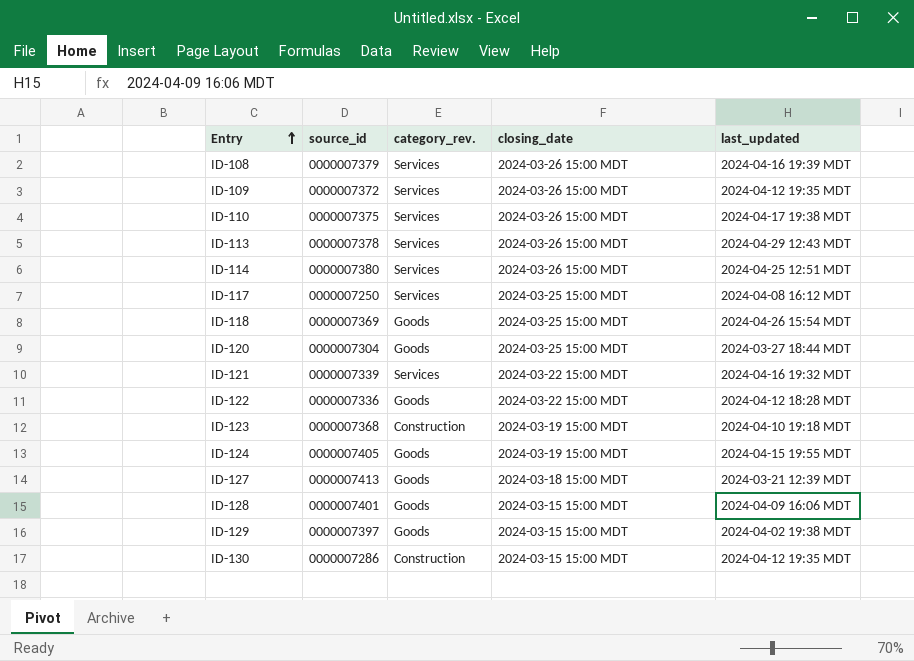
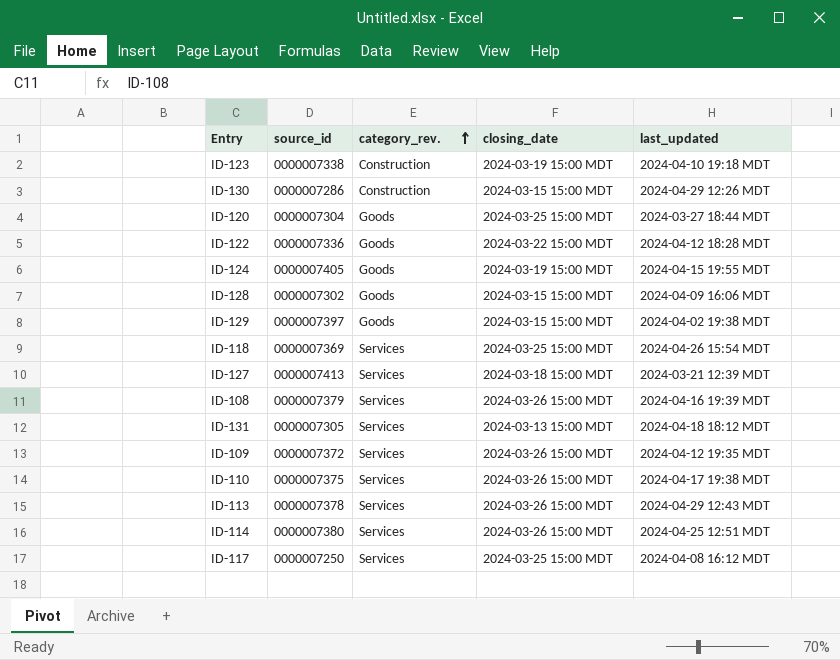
row order: Entry ascending -> category_rev. ascending
row ID-121: 0000007339 | Services | 2024-03-22 15:00 MDT | 2024-04-16 19:32 MDT -> none
ID-123 | source_id: 0000007368 -> 0000007338
ID-130 | last_updated: 2024-04-12 19:35 MDT -> 2024-04-29 12:26 MDT
ID-128 | source_id: 0000007401 -> 0000007302
ID-118 | category_rev.: Goods -> Services
ID-127 | category_rev.: Goods -> Services
row ID-131: none -> 0000007305 | Services | 2024-03-13 15:00 MDT | 2024-04-18 18:12 MDT

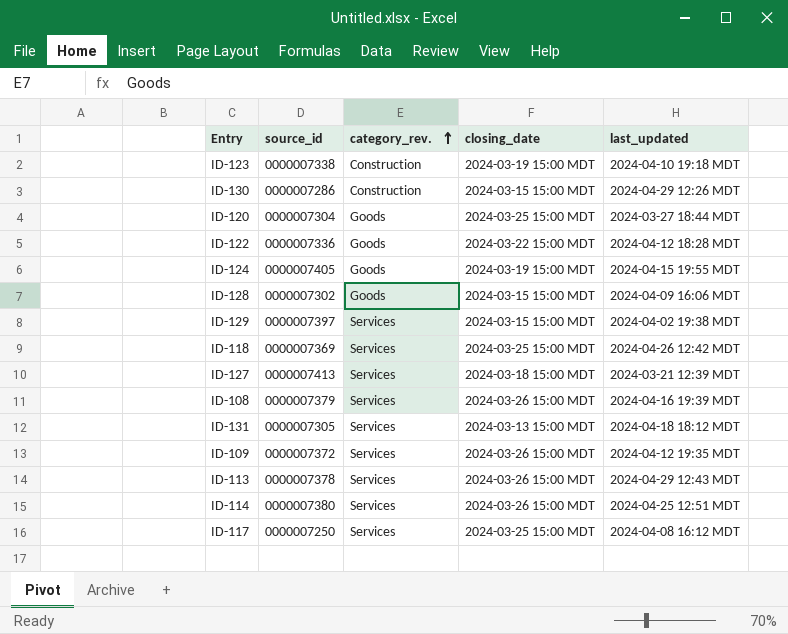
row ID-110: 0000007375 | Services | 2024-03-26 15:00 MDT | 2024-04-17 19:38 MDT -> none
ID-129 | category_rev.: Goods -> Services
ID-118 | last_updated: 2024-04-26 15:54 MDT -> 2024-04-26 12:42 MDT

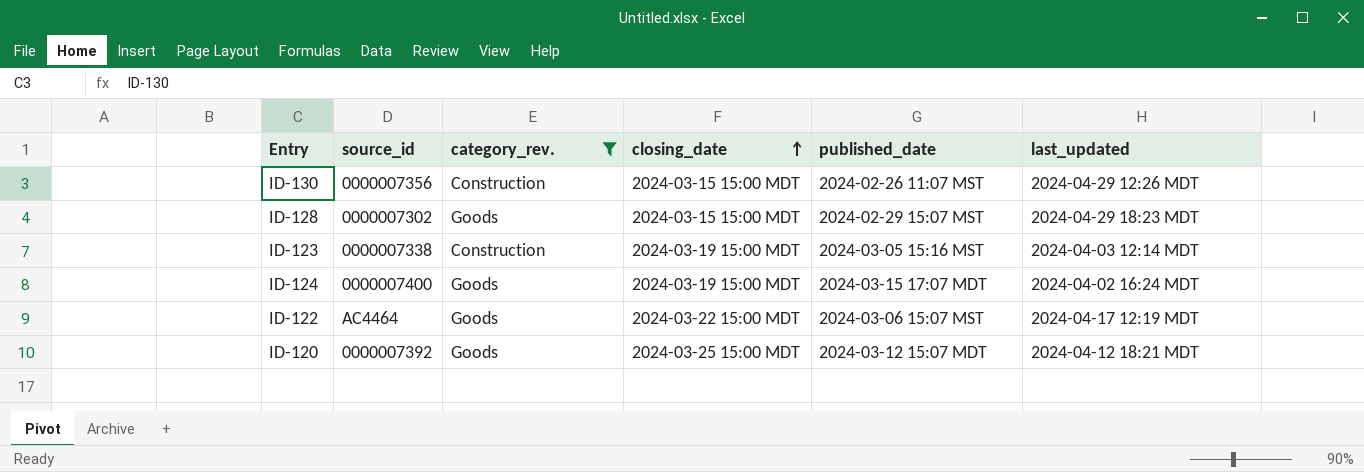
filter: none -> category_rev. != Services
row order: category_rev. ascending -> closing_date ascending
column published_date | position: none -> 5
ID-130 | source_id: 0000007286 -> 0000007356
ID-128 | last_updated: 2024-04-09 16:06 MDT -> 2024-04-29 18:23 MDT
ID-123 | last_updated: 2024-04-10 19:18 MDT -> 2024-04-03 12:14 MDT
ID-124 | source_id: 0000007405 -> 0000007400
ID-124 | last_updated: 2024-04-15 19:55 MDT -> 2024-04-02 16:24 MDT
ID-122 | source_id: 0000007336 -> AC4464
ID-122 | last_updated: 2024-04-12 18:28 MDT -> 2024-04-17 12:19 MDT
ID-120 | source_id: 0000007304 -> 0000007392
ID-120 | last_updated: 2024-03-27 18:44 MDT -> 2024-04-12 18:21 MDT

